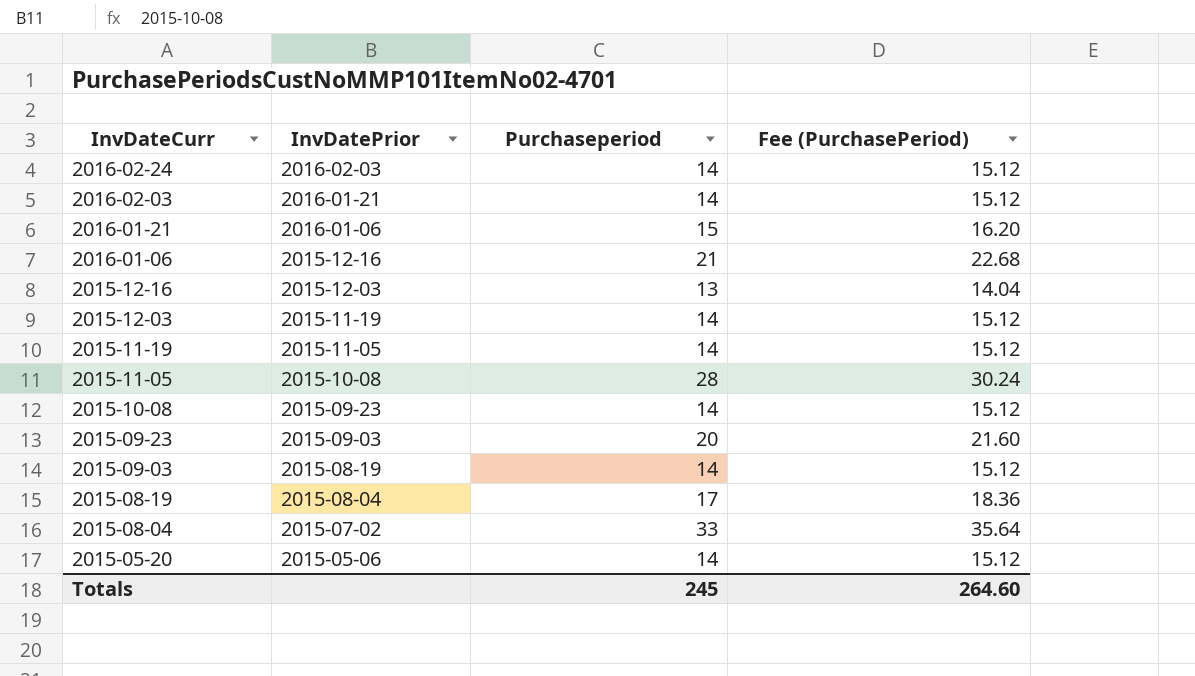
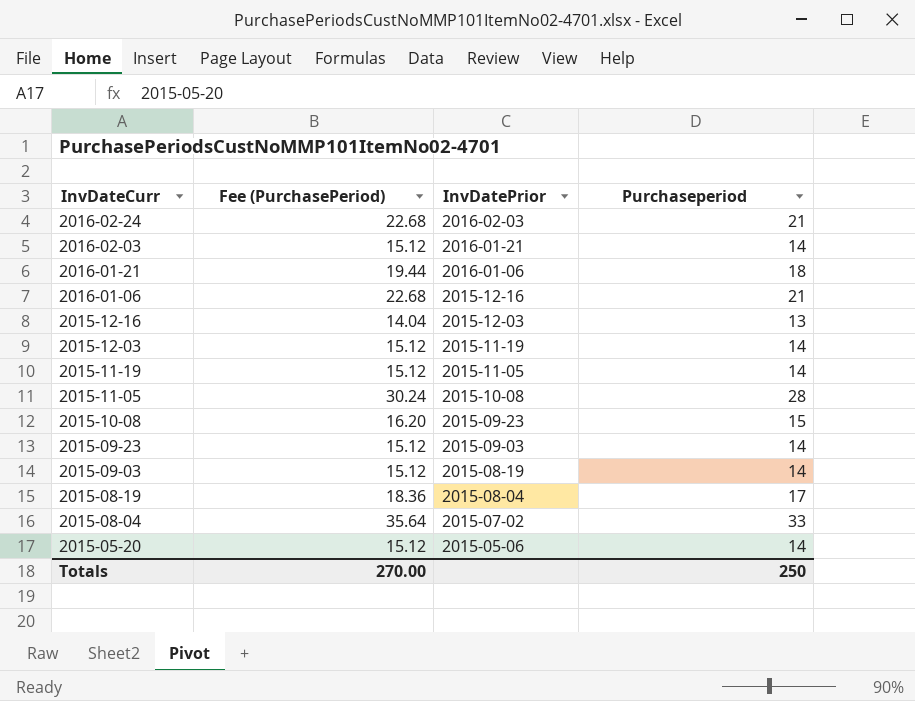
column Fee (PurchasePeriod) | position: 4 -> 2
2016-02-24 | Fee (PurchasePeriod): 15.12 -> 22.68
2016-02-24 | Purchaseperiod: 14 -> 21
2016-01-21 | Fee (PurchasePeriod): 16.20 -> 19.44
2016-01-21 | Purchaseperiod: 15 -> 18
2015-10-08 | Fee (PurchasePeriod): 15.12 -> 16.20
2015-10-08 | Purchaseperiod: 14 -> 15
2015-09-23 | Fee (PurchasePeriod): 21.60 -> 15.12
2015-09-23 | Purchaseperiod: 20 -> 14
Totals | Fee (PurchasePeriod): 264.60 -> 270.00
Totals | Purchaseperiod: 245 -> 250

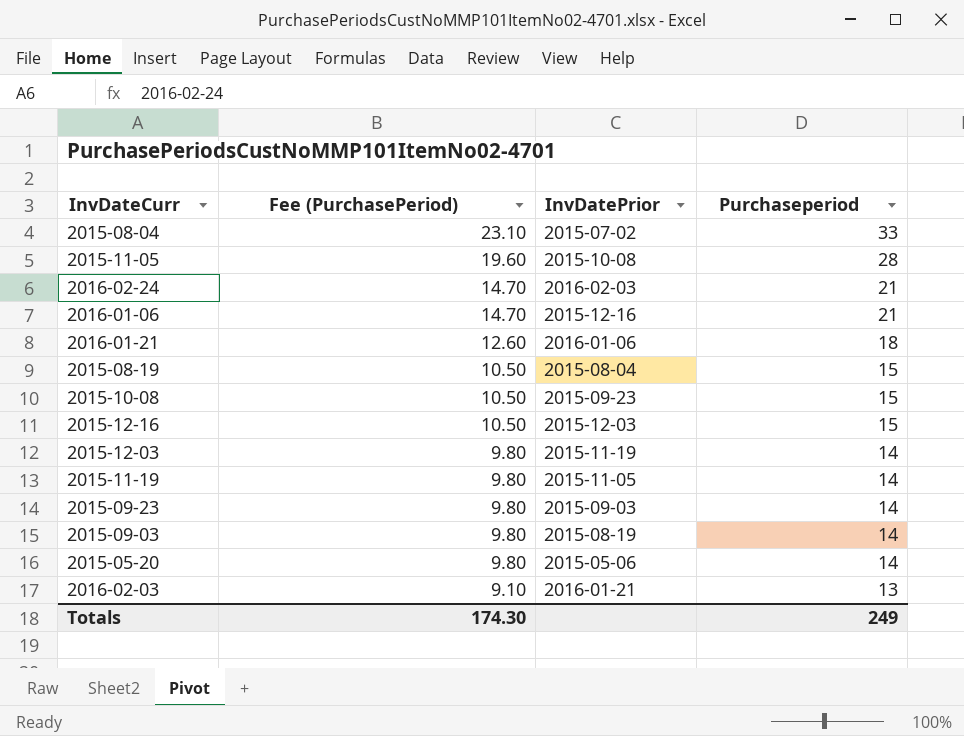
row order: InvDateCurr descending -> Fee (PurchasePeriod) descending
column Fee (PurchasePeriod) | formula: [Purchaseperiod] * 1.08 -> [Purchaseperiod] * 0.7
2015-08-19 | Purchaseperiod: 17 -> 15
2015-12-16 | Purchaseperiod: 13 -> 15
2016-02-03 | Purchaseperiod: 14 -> 13
Totals | Fee (PurchasePeriod): 270.00 -> 174.30
Totals | Purchaseperiod: 250 -> 249

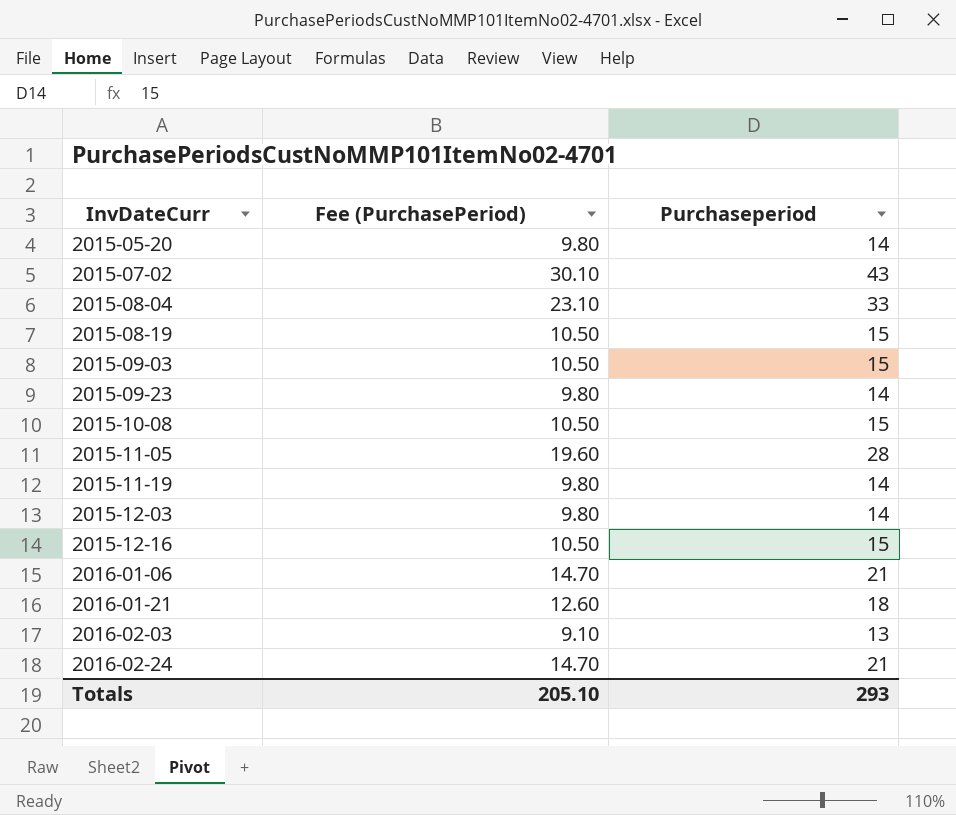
row order: Fee (PurchasePeriod) descending -> InvDateCurr ascending
column InvDatePrior | position: 3 -> none
row 2015-07-02: none -> 30.10 | 43
2015-09-03 | Fee (PurchasePeriod): 9.80 -> 10.50
2015-09-03 | Purchaseperiod: 14 -> 15
Totals | Fee (PurchasePeriod): 174.30 -> 205.10
Totals | Purchaseperiod: 249 -> 293

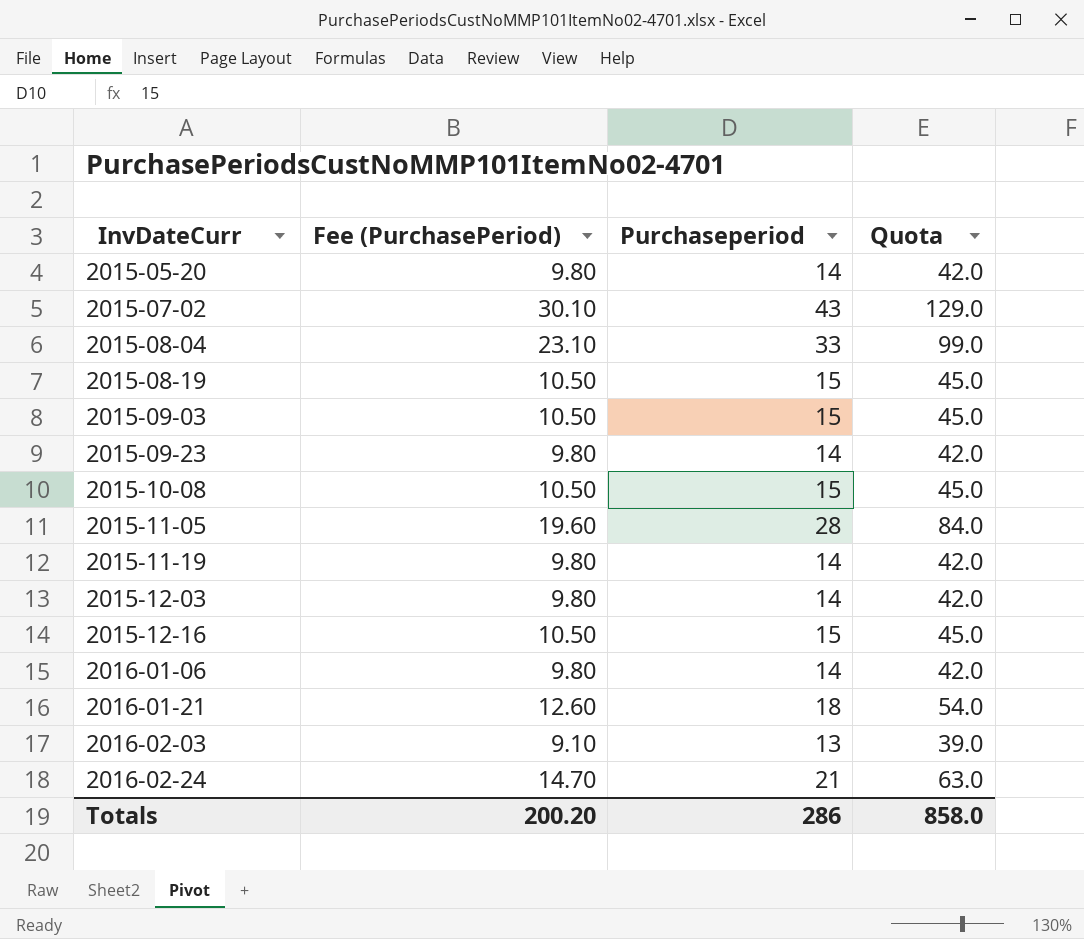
column Quota | formula: none -> [Purchaseperiod] * 3
2016-01-06 | Fee (PurchasePeriod): 14.70 -> 9.80
2016-01-06 | Purchaseperiod: 21 -> 14
Totals | Fee (PurchasePeriod): 205.10 -> 200.20
Totals | Purchaseperiod: 293 -> 286

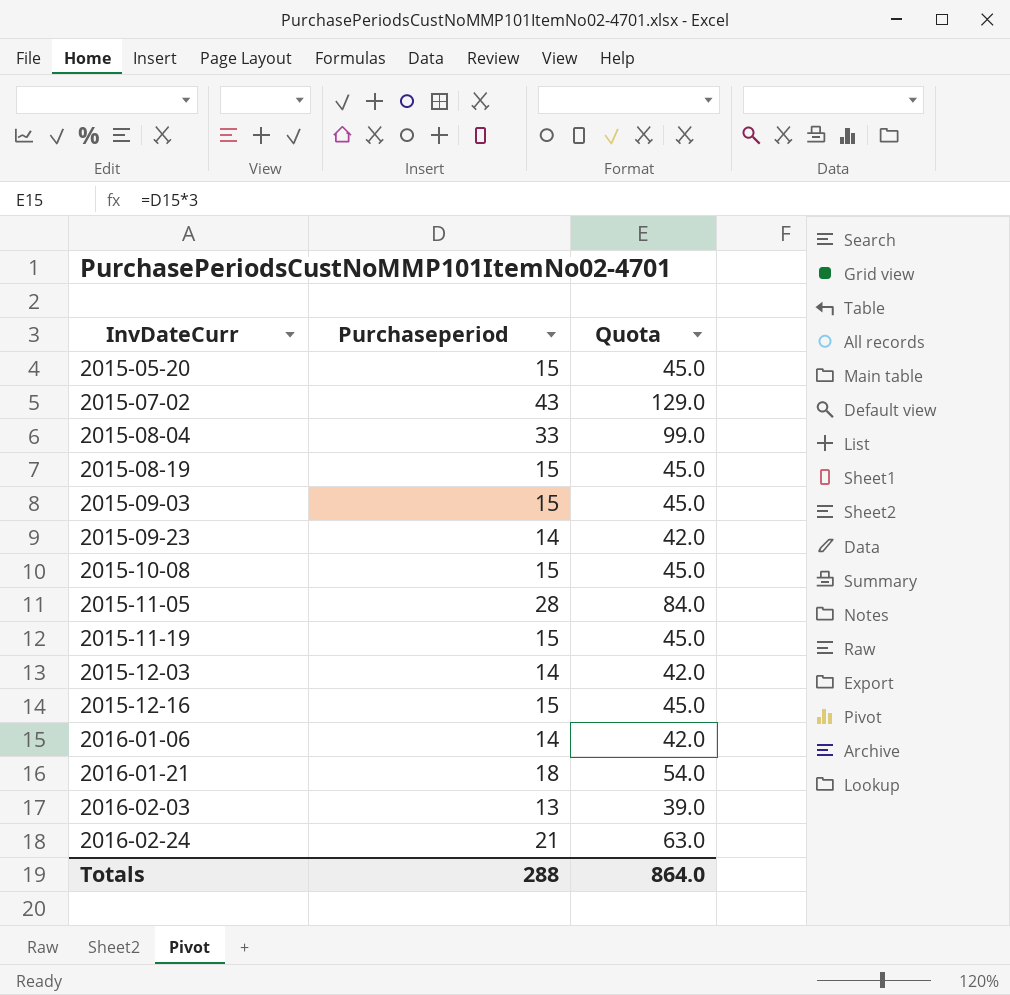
column Fee (PurchasePeriod) | formula: [Purchaseperiod] * 0.7 -> none
2015-05-20 | Purchaseperiod: 14 -> 15
2015-05-20 | Quota: 42.0 -> 45.0
2015-11-19 | Purchaseperiod: 14 -> 15
2015-11-19 | Quota: 42.0 -> 45.0
Totals | Purchaseperiod: 286 -> 288
Totals | Quota: 858.0 -> 864.0

